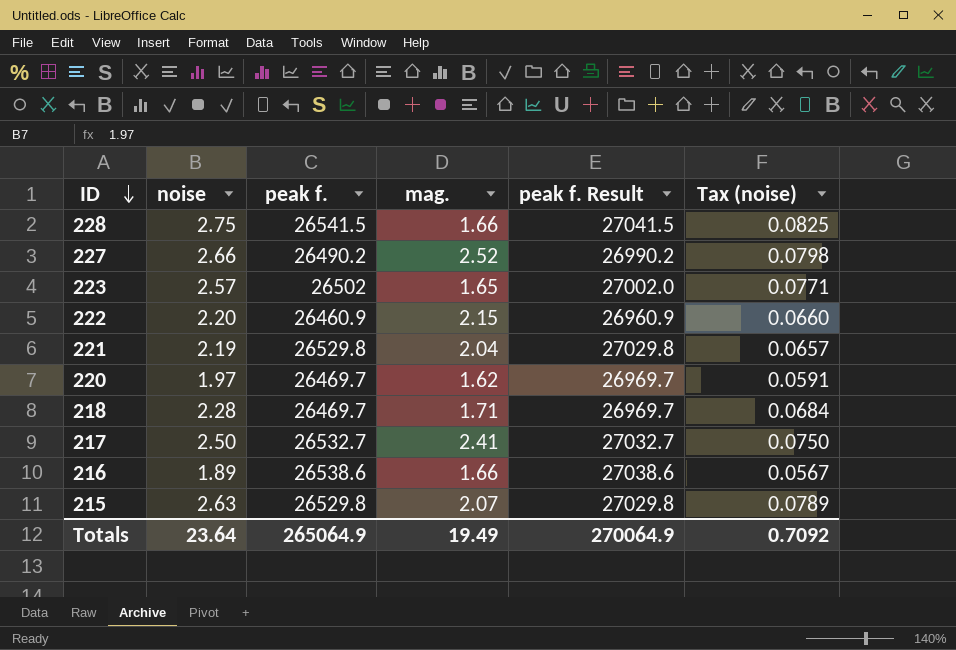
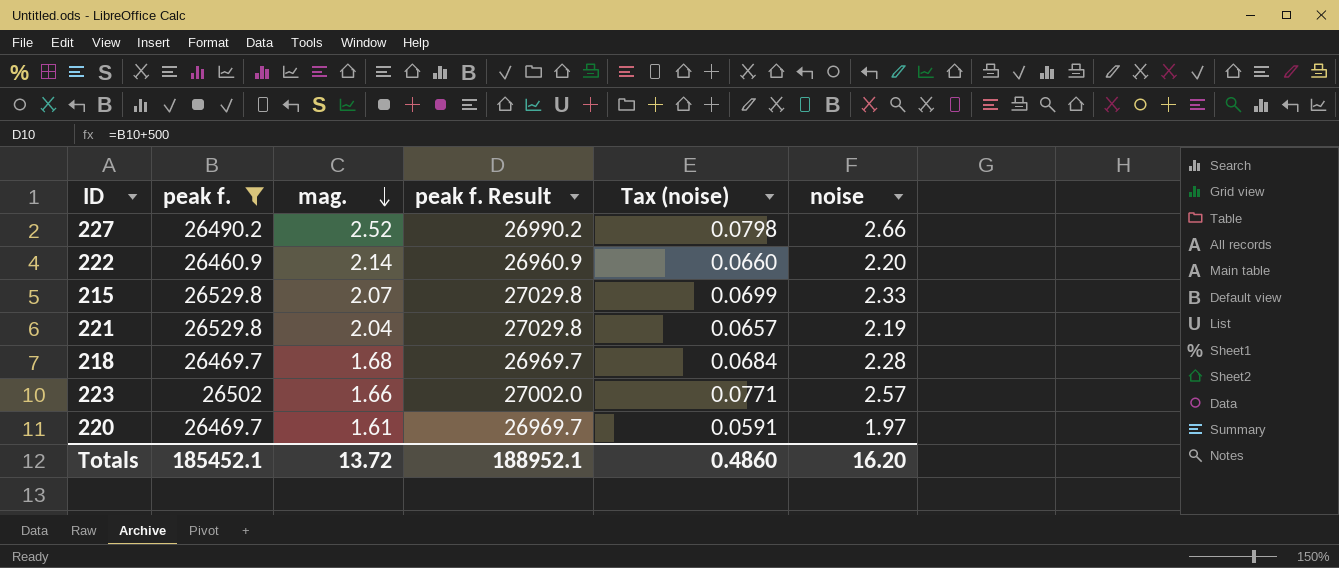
filter: none -> peak f. <= 26529.8
row order: ID descending -> mag. descending
column noise | position: 2 -> 6
222 | mag.: 2.15 -> 2.14
215 | Tax (noise): 0.0789 -> 0.0699
215 | noise: 2.63 -> 2.33
218 | mag.: 1.71 -> 1.68
223 | mag.: 1.65 -> 1.66
220 | mag.: 1.62 -> 1.61
Totals | peak f.: 265064.9 -> 185452.1
Totals | mag.: 19.49 -> 13.72
Totals | peak f. Result: 270064.9 -> 188952.1
Totals | Tax (noise): 0.7092 -> 0.4860
Totals | noise: 23.64 -> 16.20

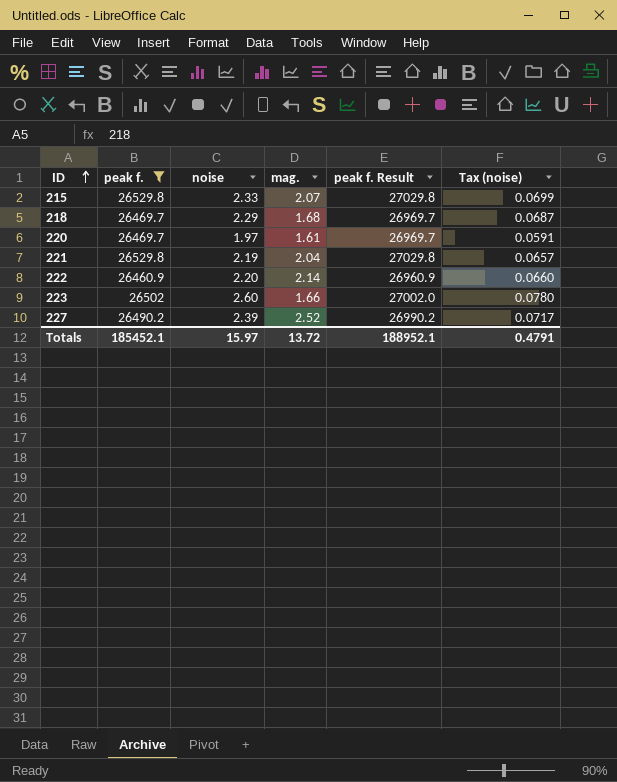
row order: mag. descending -> ID ascending
column noise | position: 6 -> 3
218 | noise: 2.28 -> 2.29
218 | Tax (noise): 0.0684 -> 0.0687
223 | noise: 2.57 -> 2.60
223 | Tax (noise): 0.0771 -> 0.0780
227 | noise: 2.66 -> 2.39
227 | Tax (noise): 0.0798 -> 0.0717
Totals | noise: 16.20 -> 15.97
Totals | Tax (noise): 0.4860 -> 0.4791

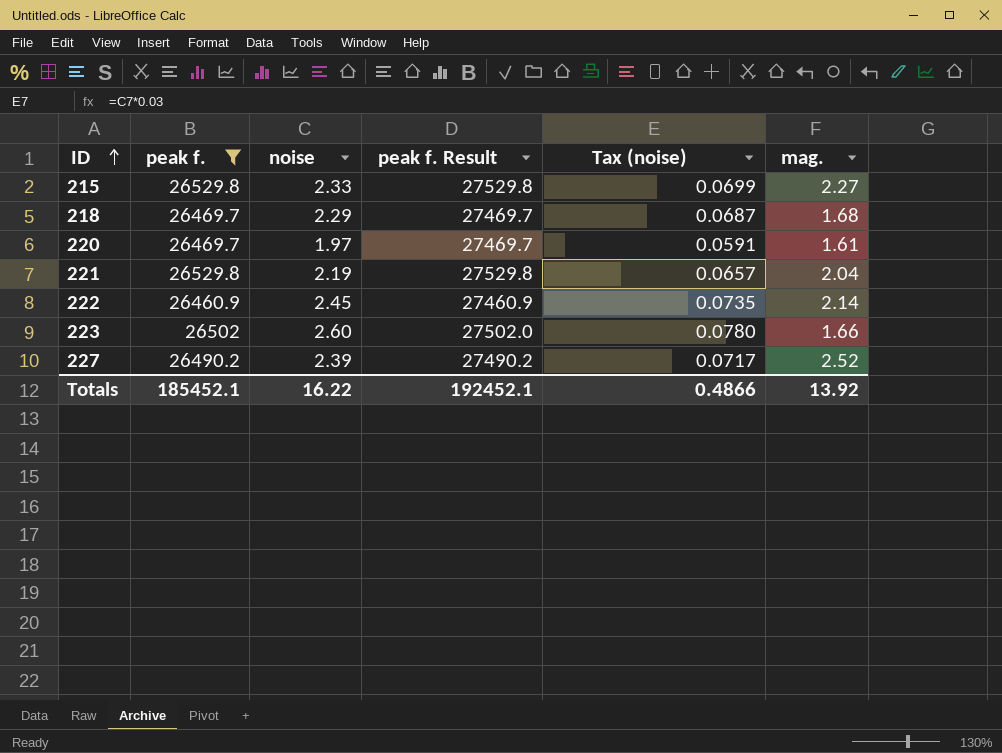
column peak f. Result | formula: [peak f.] + 500 -> [peak f.] + 1000
column mag. | position: 4 -> 6
215 | mag.: 2.07 -> 2.27
222 | noise: 2.20 -> 2.45
222 | Tax (noise): 0.0660 -> 0.0735
Totals | noise: 15.97 -> 16.22
Totals | peak f. Result: 188952.1 -> 192452.1
Totals | Tax (noise): 0.4791 -> 0.4866
Totals | mag.: 13.72 -> 13.92

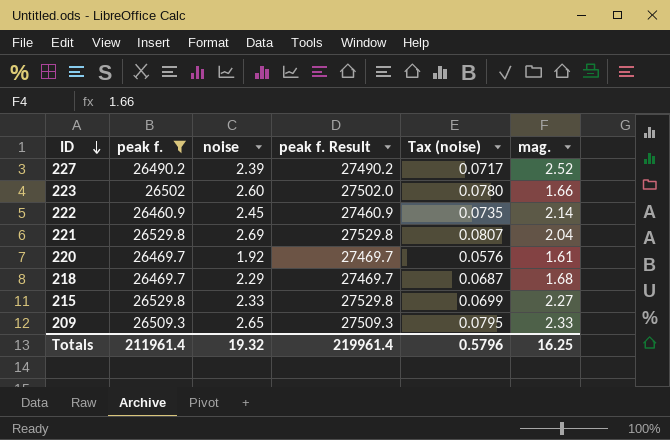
row order: ID ascending -> ID descending
221 | noise: 2.19 -> 2.69
221 | Tax (noise): 0.0657 -> 0.0807
220 | noise: 1.97 -> 1.92
220 | Tax (noise): 0.0591 -> 0.0576
row 209: none -> 26509.3 | 2.65 | 27509.3 | 0.0795 | 2.33
Totals | peak f.: 185452.1 -> 211961.4
Totals | noise: 16.22 -> 19.32
Totals | peak f. Result: 192452.1 -> 219961.4
Totals | Tax (noise): 0.4866 -> 0.5796
Totals | mag.: 13.92 -> 16.25

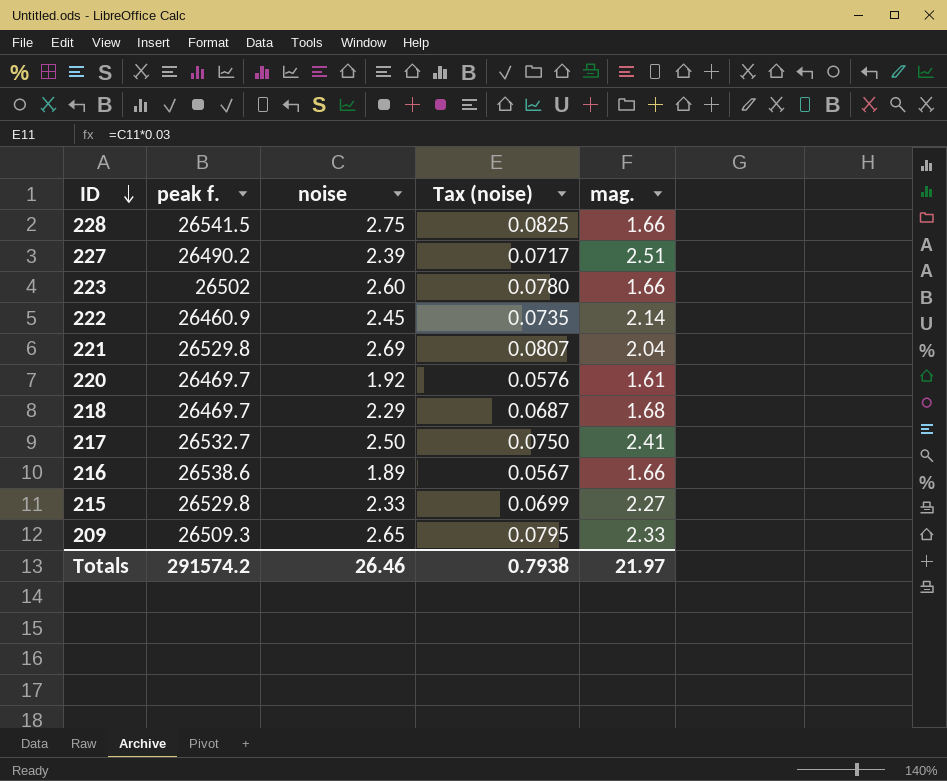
filter: peak f. <= 26529.8 -> none
column peak f. Result | formula: [peak f.] + 1000 -> none
227 | mag.: 2.52 -> 2.51
Totals | peak f.: 211961.4 -> 291574.2
Totals | noise: 19.32 -> 26.46
Totals | Tax (noise): 0.5796 -> 0.7938
Totals | mag.: 16.25 -> 21.97

